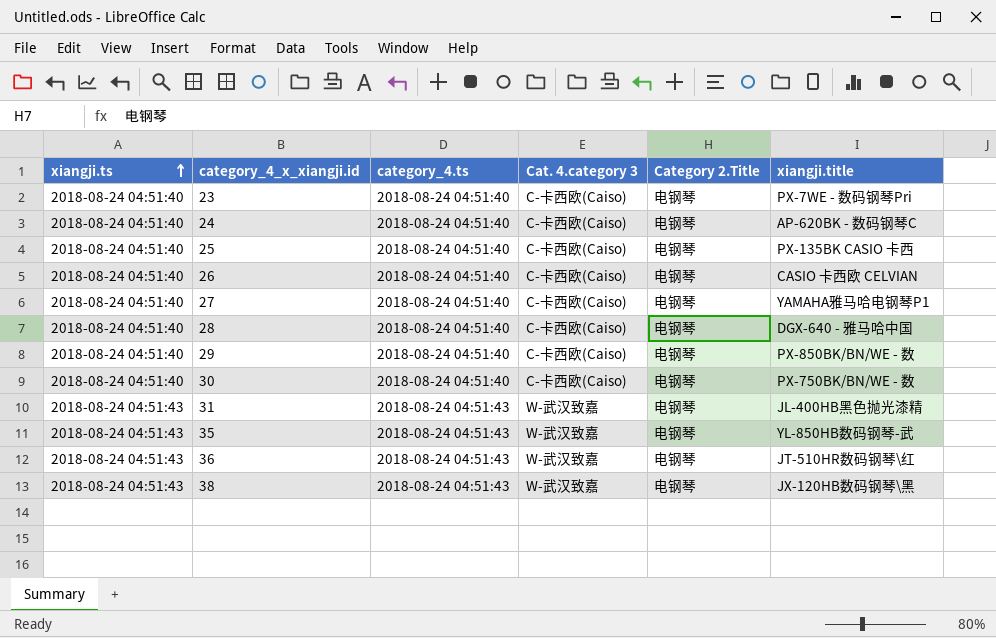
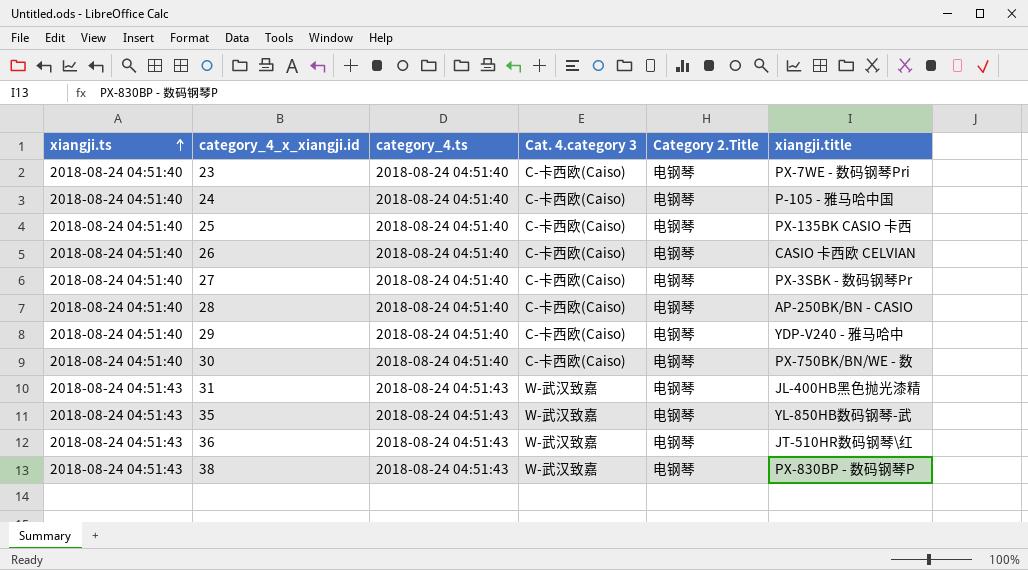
24 | xiangji.title: AP-620BK - 数码钢琴C -> P-105 - 雅马哈中国
27 | xiangji.title: YAMAHA雅马哈电钢琴P1 -> PX-3SBK - 数码钢琴Pr
28 | xiangji.title: DGX-640 - 雅马哈中国 -> AP-250BK/BN - CASIO
29 | xiangji.title: PX-850BK/BN/WE - 数 -> YDP-V240 - 雅马哈中
38 | xiangji.title: JX-120HB数码钢琴\黑 -> PX-830BP - 数码钢琴P

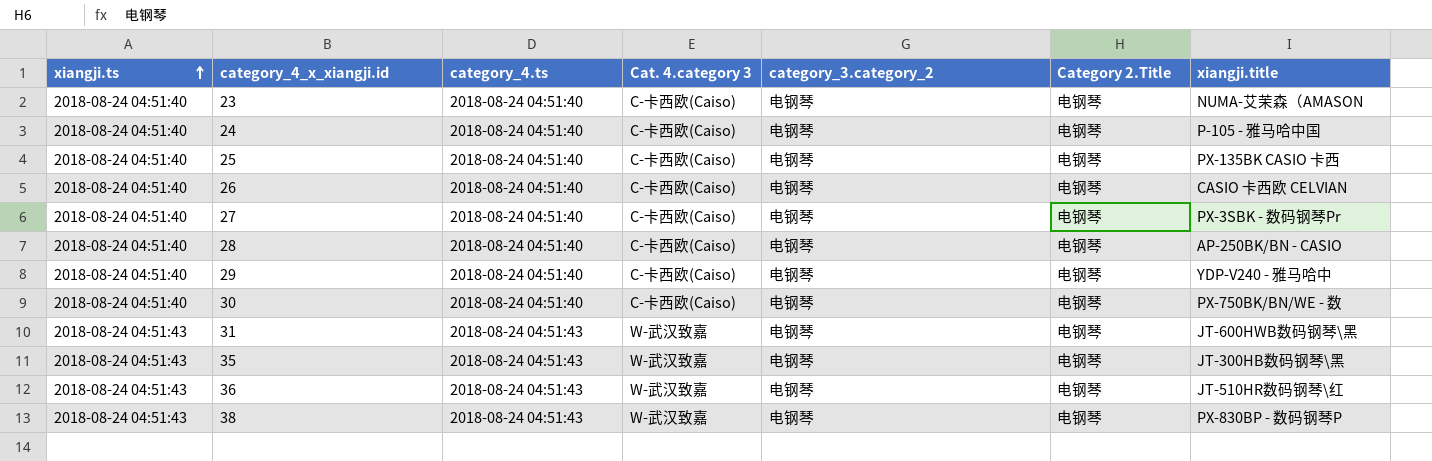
column category_3.category_2 | position: none -> 5
23 | xiangji.title: PX-7WE - 数码钢琴Pri -> NUMA-艾茉森（AMASON
31 | xiangji.title: JL-400HB黑色抛光漆精 -> JT-600HWB数码钢琴\黑
35 | xiangji.title: YL-850HB数码钢琴-武 -> JT-300HB数码钢琴\黑

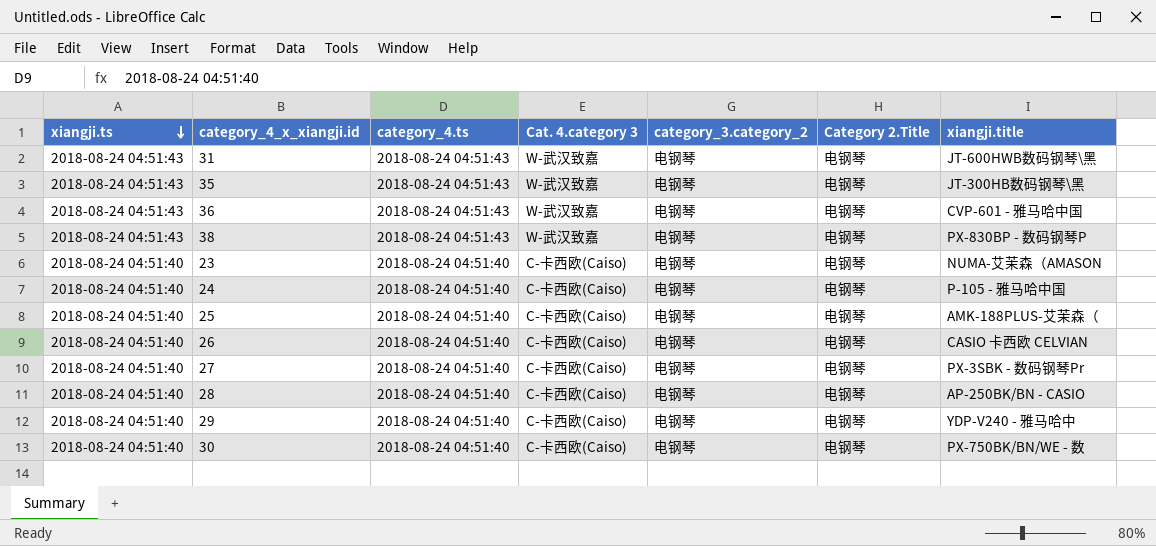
row order: xiangji.ts ascending -> xiangji.ts descending
36 | xiangji.title: JT-510HR数码钢琴\红 -> CVP-601 - 雅马哈中国
25 | xiangji.title: PX-135BK CASIO 卡西 -> AMK-188PLUS-艾茉森（

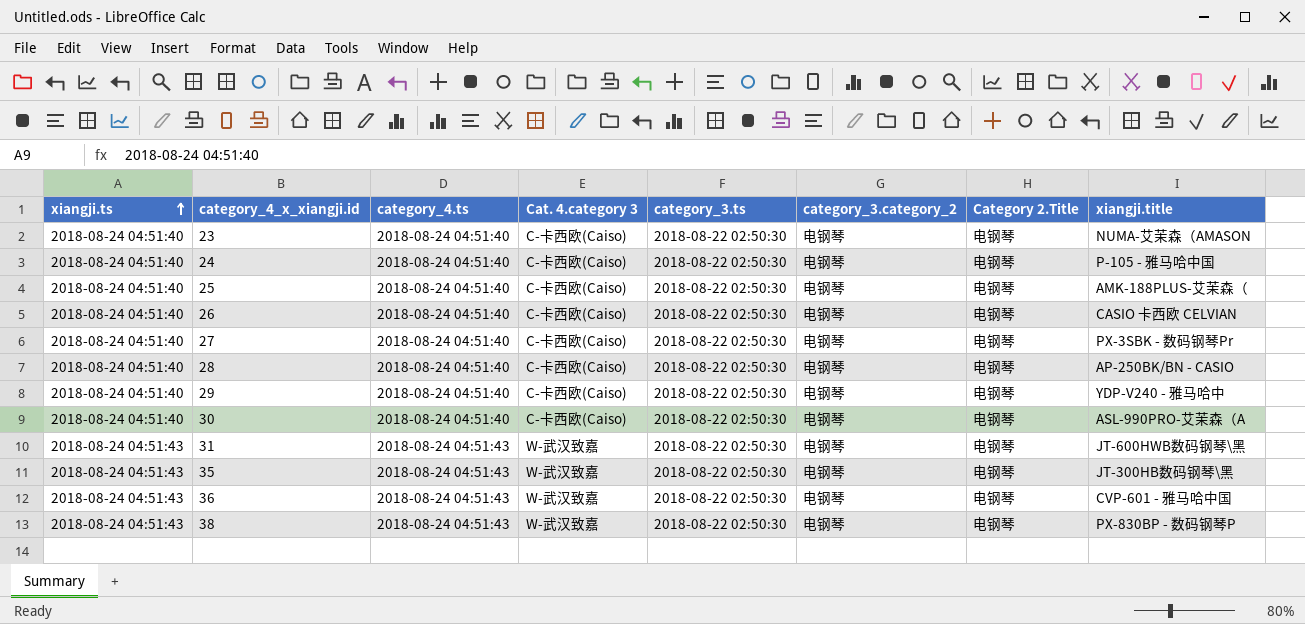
row order: xiangji.ts descending -> xiangji.ts ascending
column category_3.ts | position: none -> 5
30 | xiangji.title: PX-750BK/BN/WE - 数 -> ASL-990PRO-艾茉森（A

